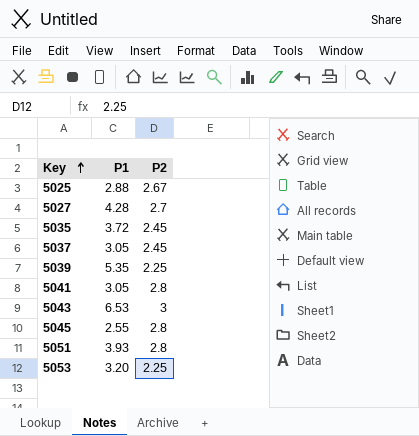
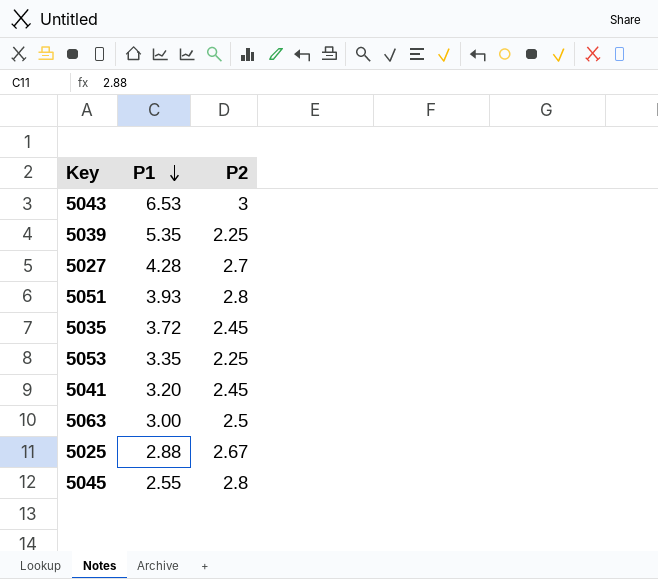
row order: Key ascending -> P1 descending
row 5037: 3.05 | 2.45 -> none
5053 | P1: 3.20 -> 3.35
5041 | P1: 3.05 -> 3.20
5041 | P2: 2.8 -> 2.45
row 5063: none -> 3.00 | 2.5

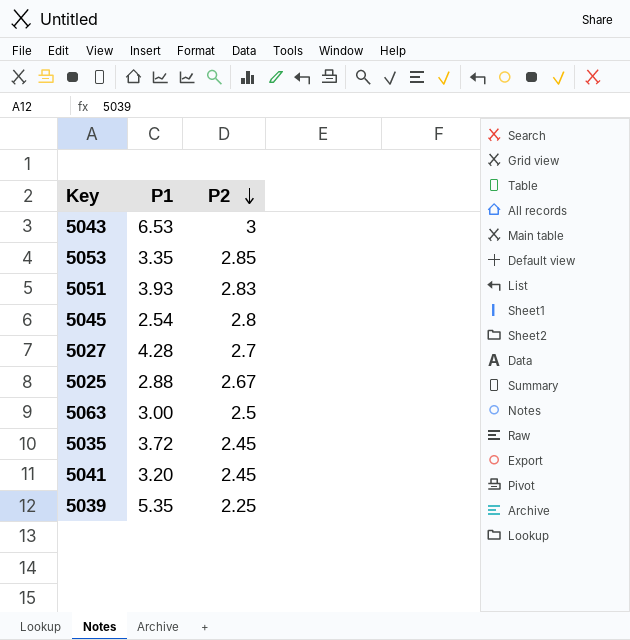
row order: P1 descending -> P2 descending
5053 | P2: 2.25 -> 2.85
5051 | P2: 2.8 -> 2.83
5045 | P1: 2.55 -> 2.54

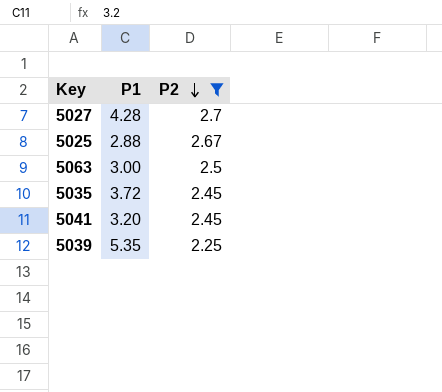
filter: none -> P2 <= 2.7

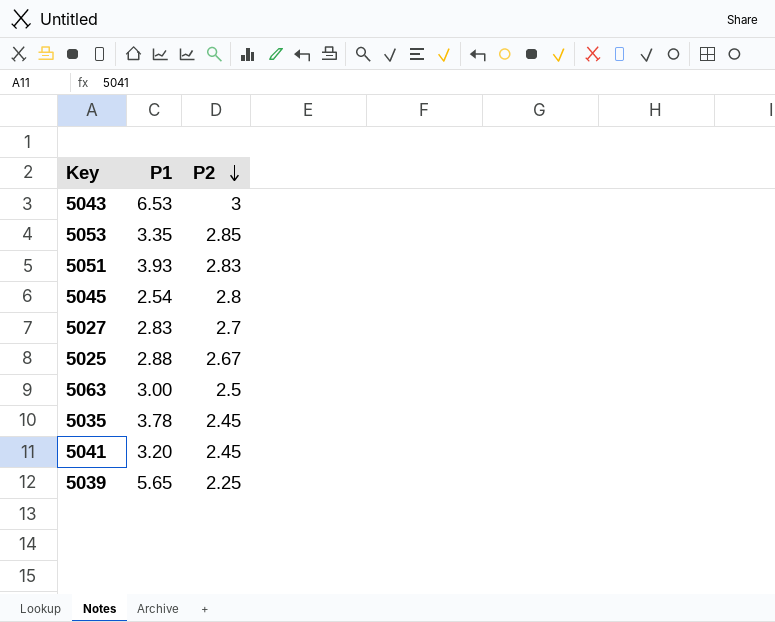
filter: P2 <= 2.7 -> none
5027 | P1: 4.28 -> 2.83
5035 | P1: 3.72 -> 3.78
5039 | P1: 5.35 -> 5.65

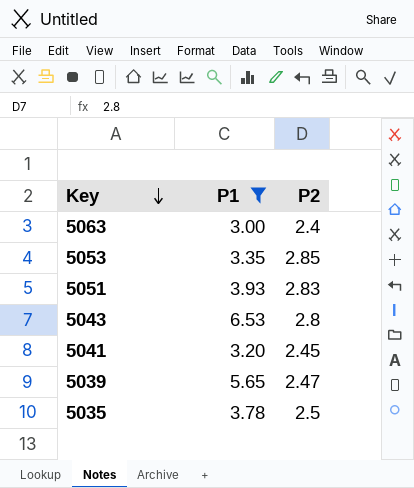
filter: none -> P1 >= 3.00
row order: P2 descending -> Key descending
5063 | P2: 2.5 -> 2.4
5043 | P2: 3 -> 2.8
5039 | P2: 2.25 -> 2.47
5035 | P2: 2.45 -> 2.5

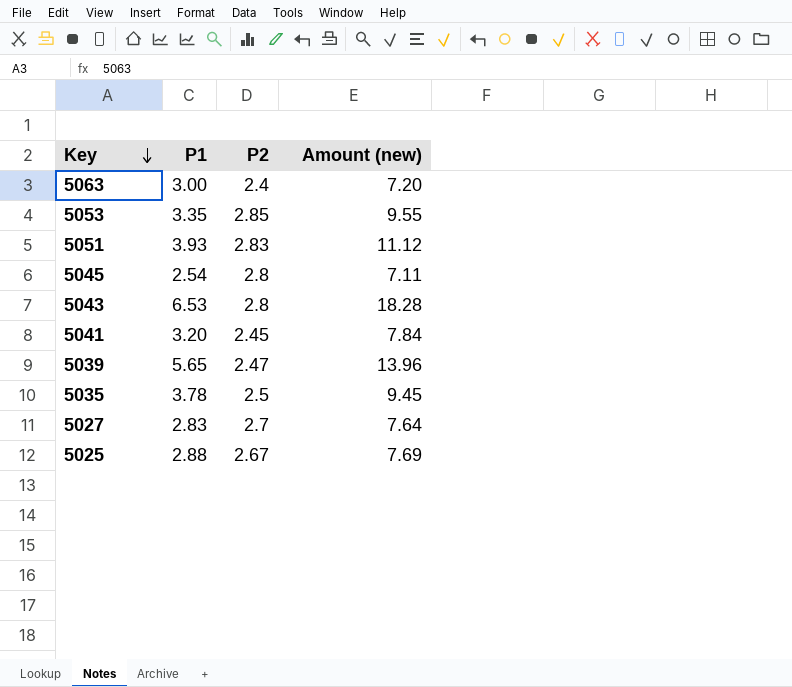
filter: P1 >= 3.00 -> none
column Amount (new) | formula: none -> [P1] * [P2]

